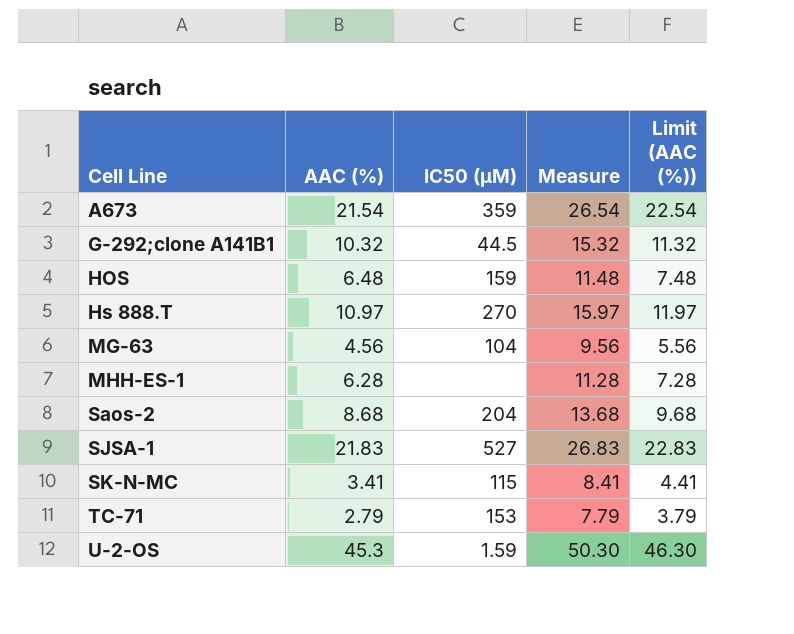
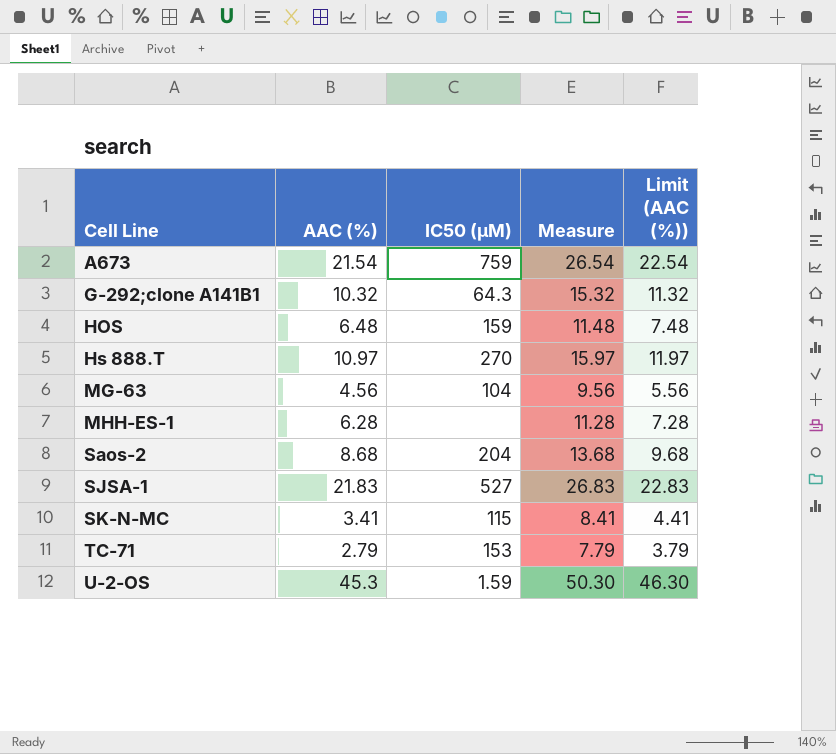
A673 | IC50 (µM): 359 -> 759
G-292;clone A141B1 | IC50 (µM): 44.5 -> 64.3

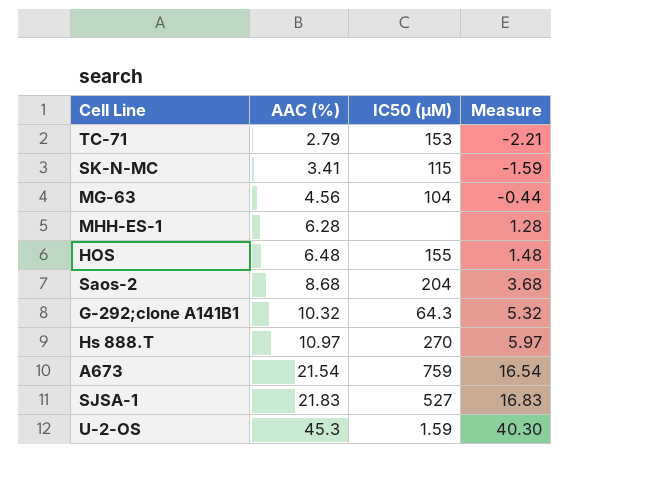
row order: Cell Line ascending -> AAC (%) ascending
column Limit (AAC (%)) | formula: [AAC (%)] + 1 -> none
column Measure | formula: [AAC (%)] + 5 -> [AAC (%)] - 5
HOS | IC50 (µM): 159 -> 155

